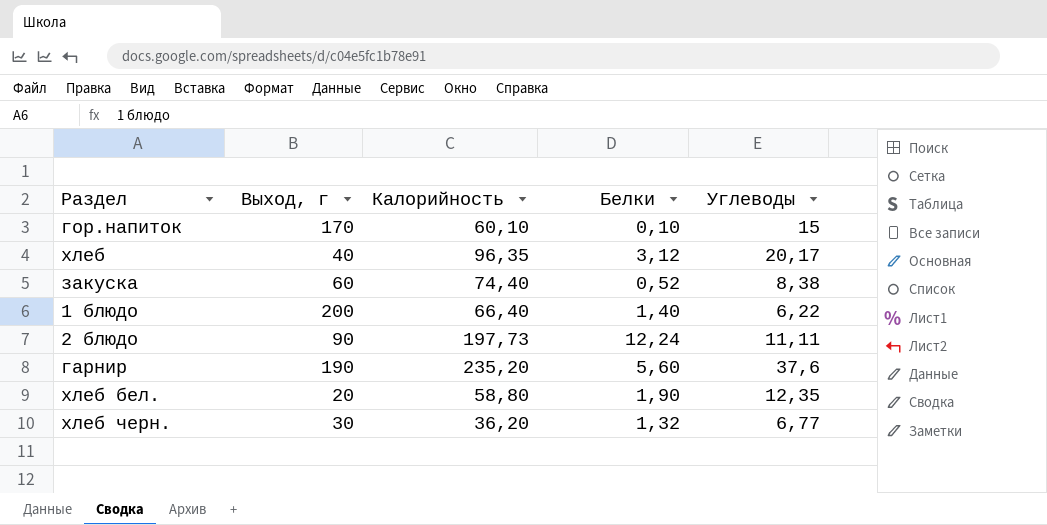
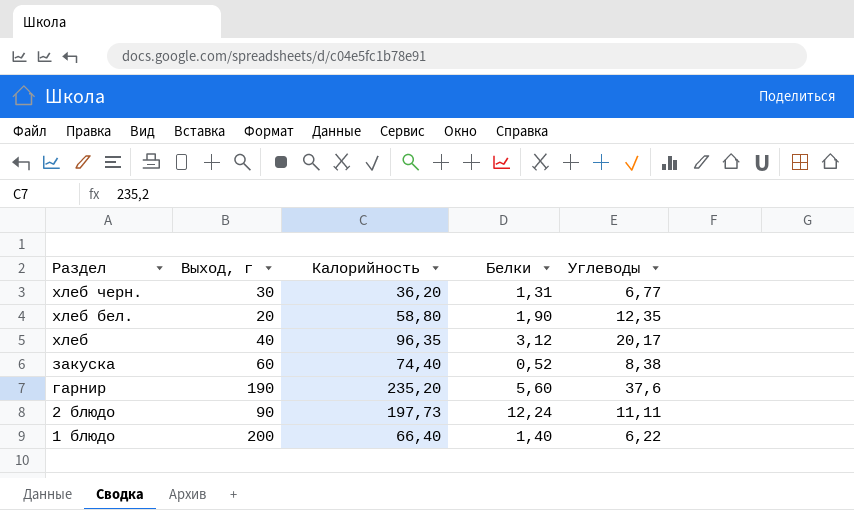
row order: none -> Раздел descending
row гор.напиток: 170 | 60,10 | 0,10 | 15 -> none
хлеб черн. | Белки: 1,32 -> 1,31

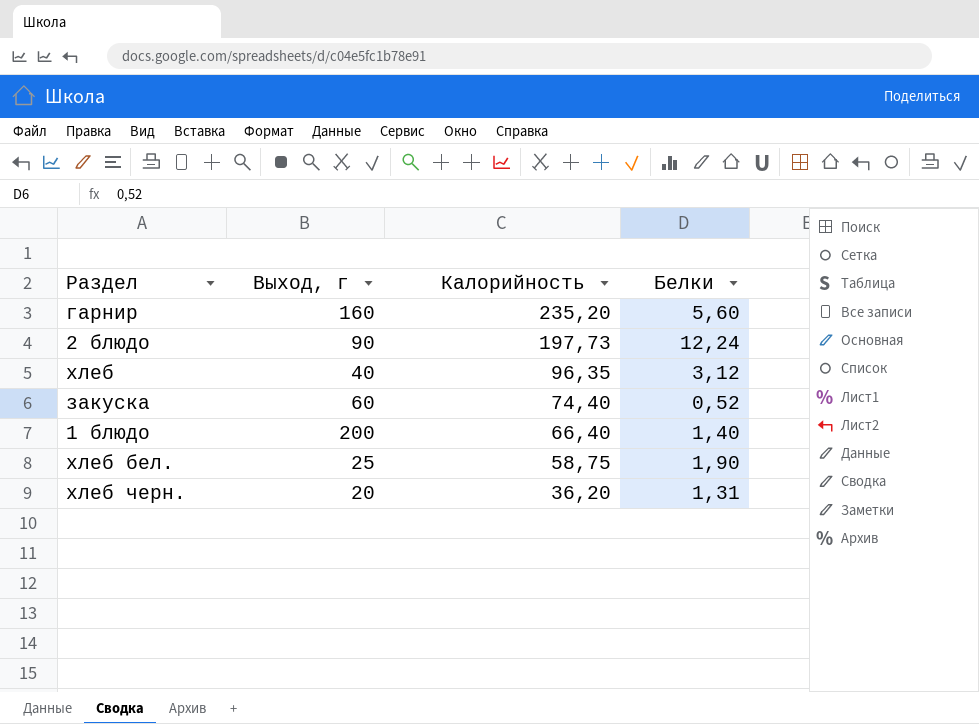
row order: Раздел descending -> Калорийность descending
column Углеводы | position: 5 -> none
гарнир | Выход, г: 190 -> 160
хлеб бел. | Выход, г: 20 -> 25
хлеб бел. | Калорийность: 58,80 -> 58,75
хлеб черн. | Выход, г: 30 -> 20

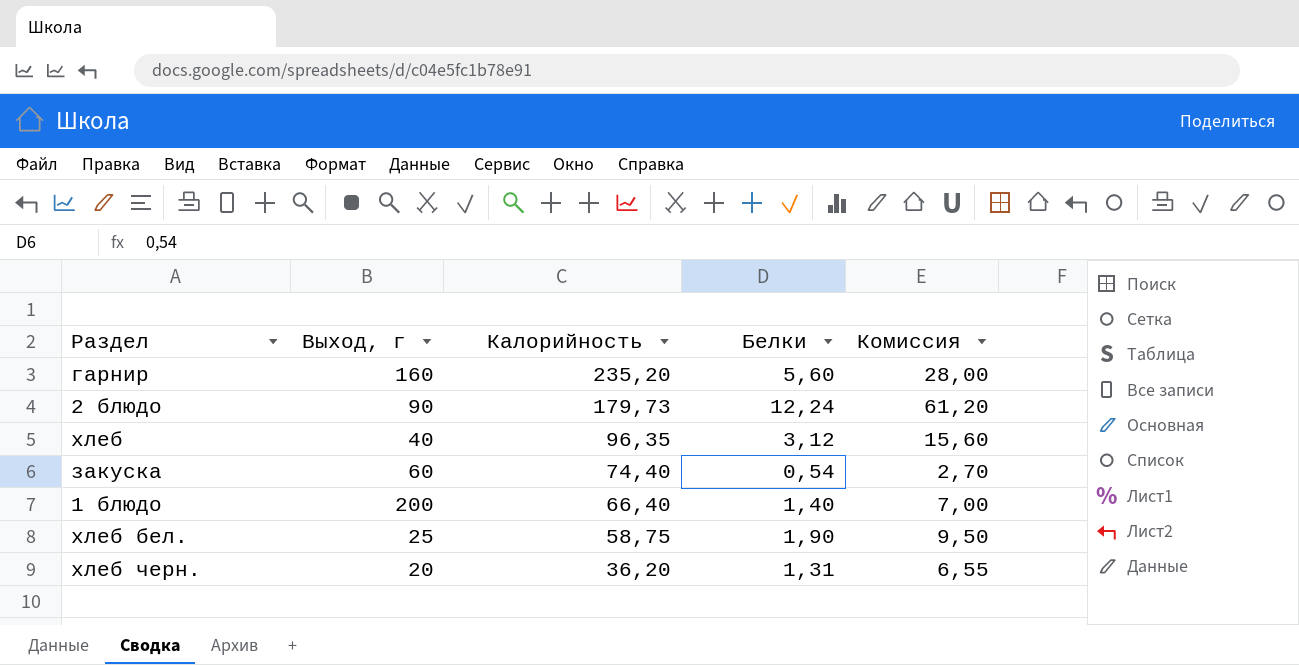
column Комиссия | formula: none -> [Белки] * 5
2 блюдо | Калорийность: 197,73 -> 179,73
закуска | Белки: 0,52 -> 0,54

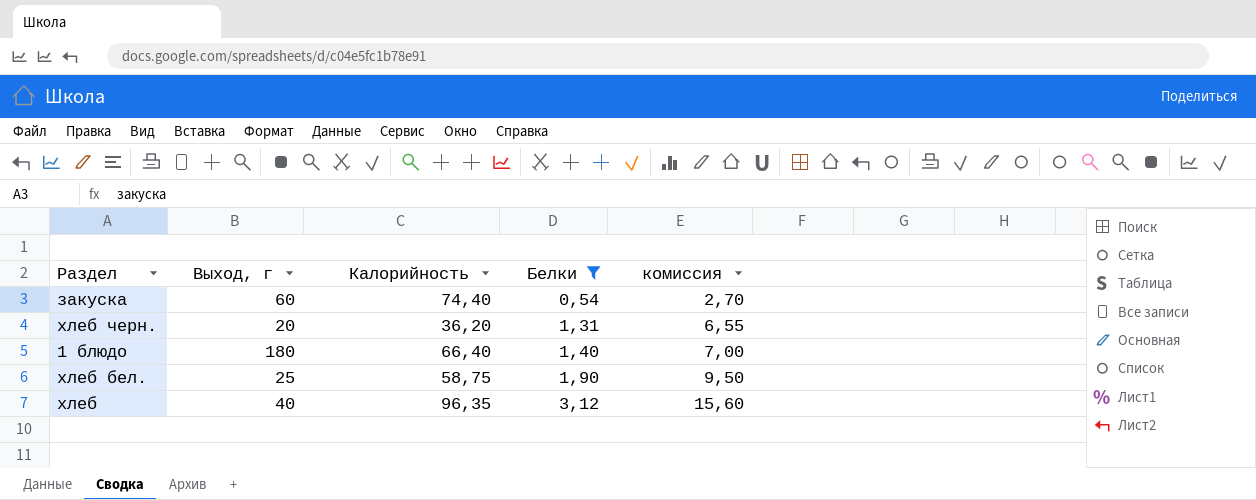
filter: none -> Белки <= 3,12
row order: Калорийность descending -> Белки ascending
column name: Комиссия -> комиссия
1 блюдо | Выход, г: 200 -> 180

